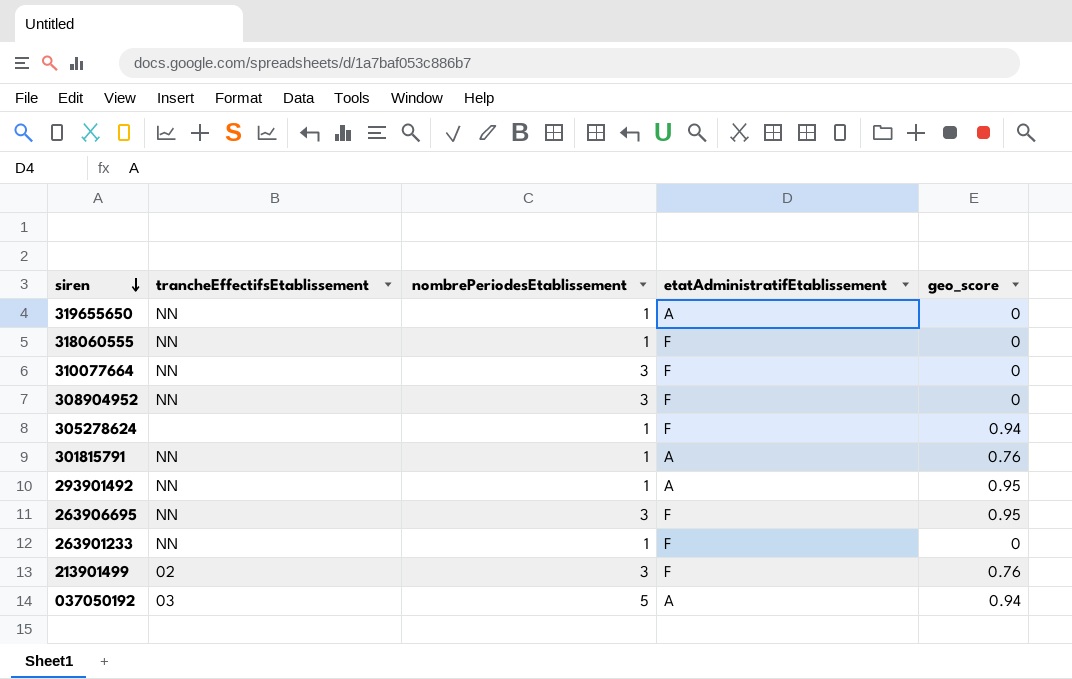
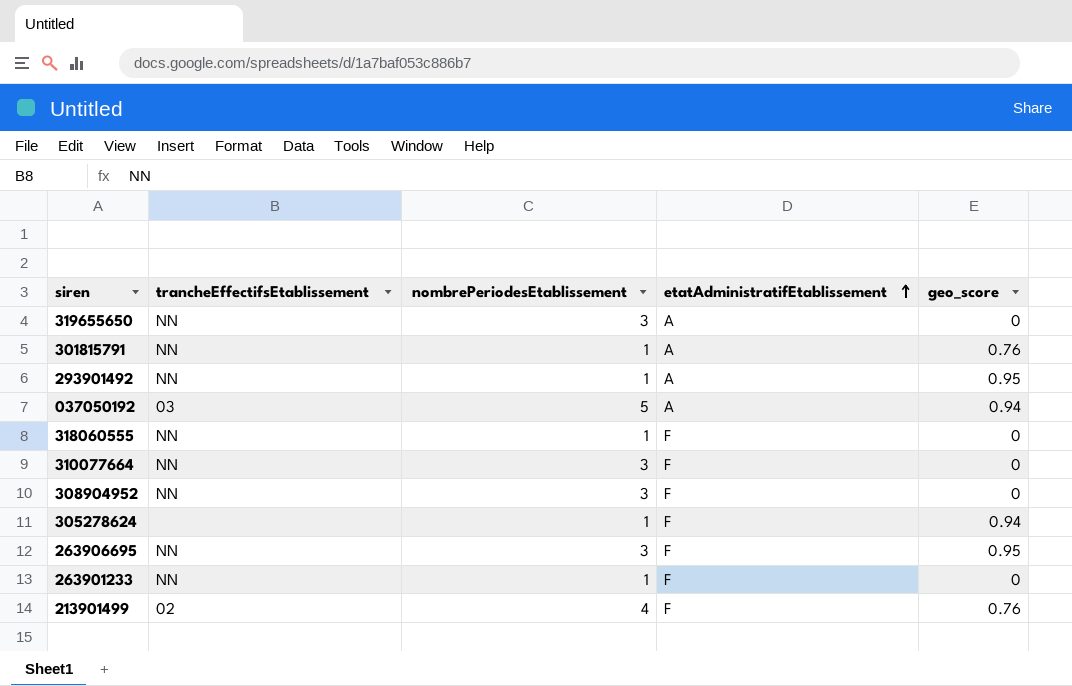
row order: siren descending -> etatAdministratifEtablissement ascending
319655650 | nombrePeriodesEtablissement: 1 -> 3
213901499 | nombrePeriodesEtablissement: 3 -> 4

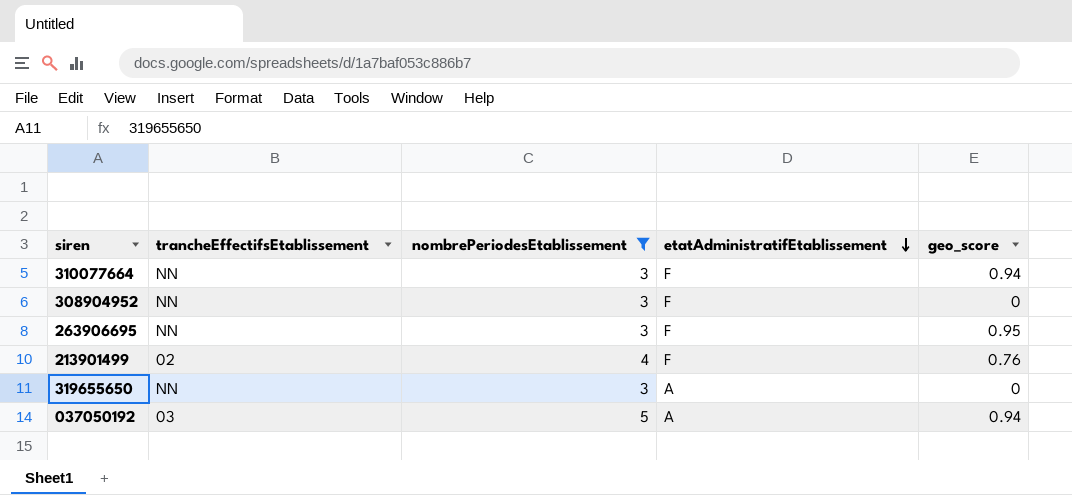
filter: none -> nombrePeriodesEtablissement != 1
row order: etatAdministratifEtablissement ascending -> etatAdministratifEtablissement descending
310077664 | geo_score: 0 -> 0.94

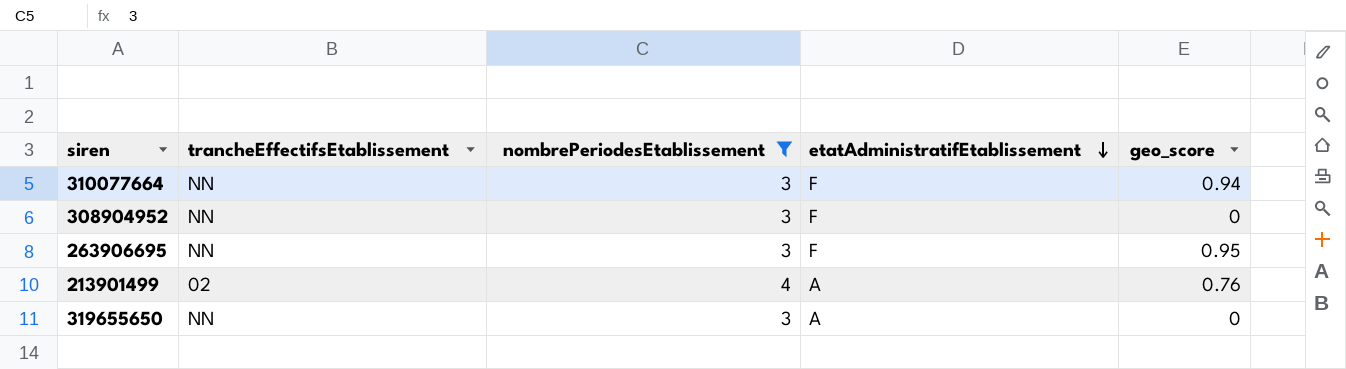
row 037050192: 03 | 5 | A | 0.94 -> none
213901499 | etatAdministratifEtablissement: F -> A

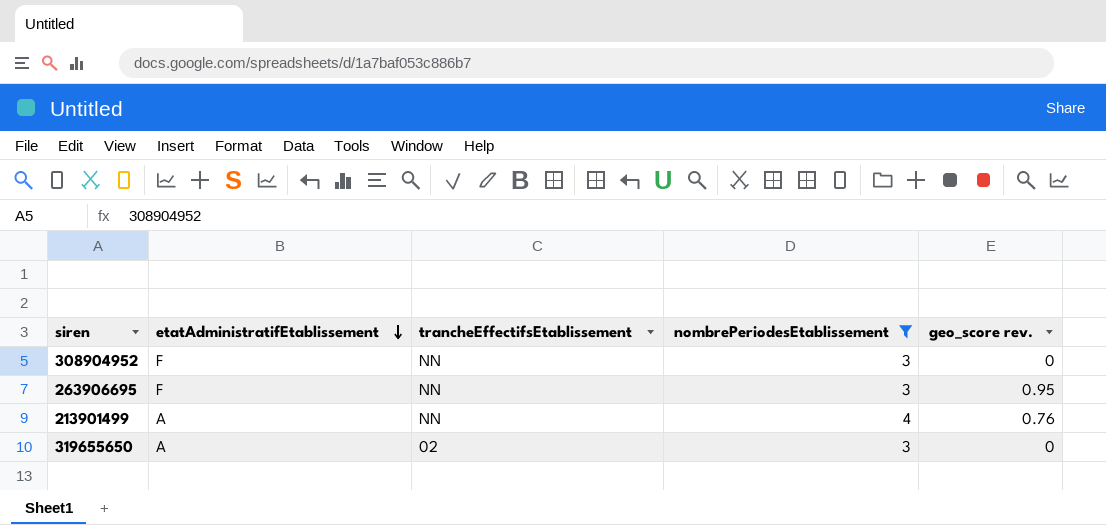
column etatAdministratifEtablissement | position: 4 -> 2
column name: geo_score -> geo_score rev.
row 310077664: NN | 3 | F | 0.94 -> none
213901499 | trancheEffectifsEtablissement: 02 -> NN
319655650 | trancheEffectifsEtablissement: NN -> 02

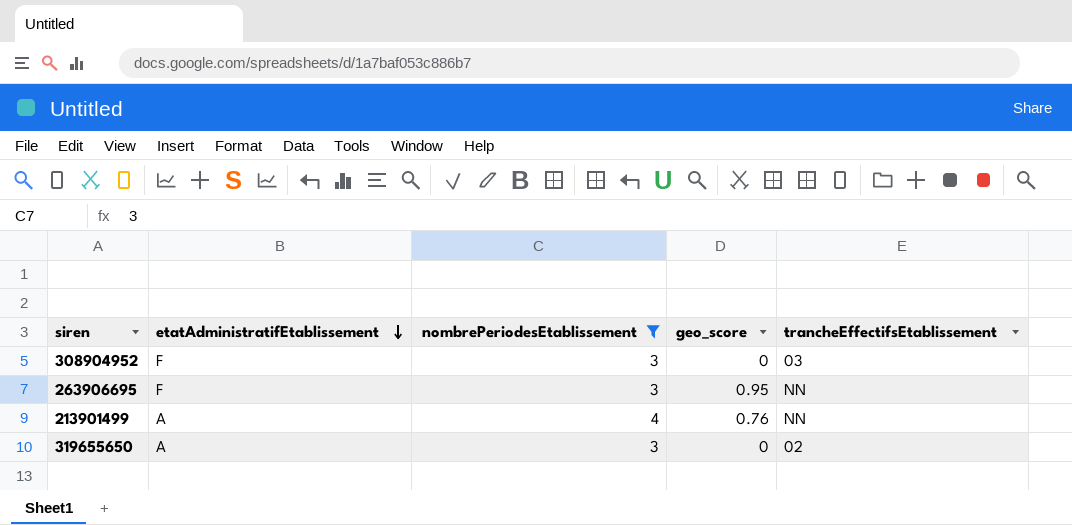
column name: geo_score rev. -> geo_score
column trancheEffectifsEtablissement | position: 3 -> 5
308904952 | trancheEffectifsEtablissement: NN -> 03

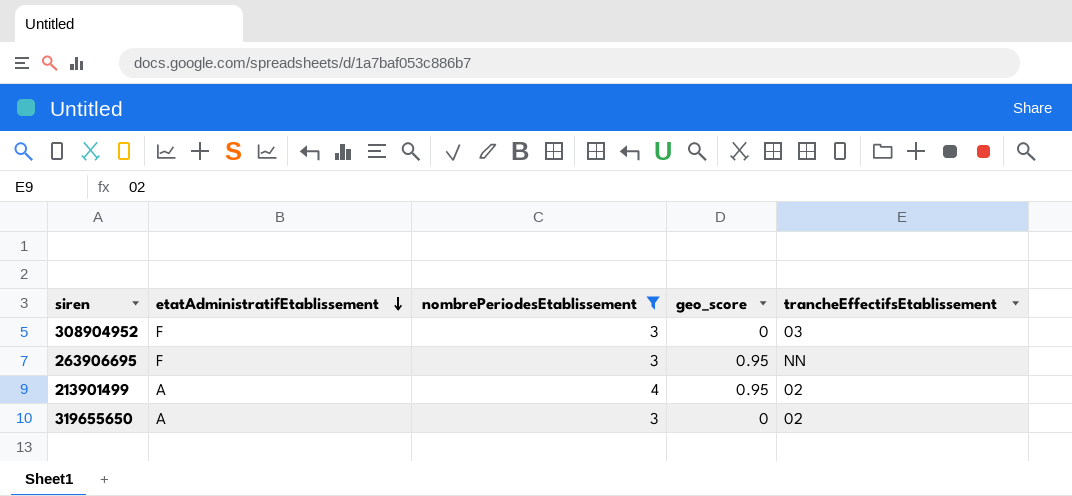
213901499 | geo_score: 0.76 -> 0.95
213901499 | trancheEffectifsEtablissement: NN -> 02

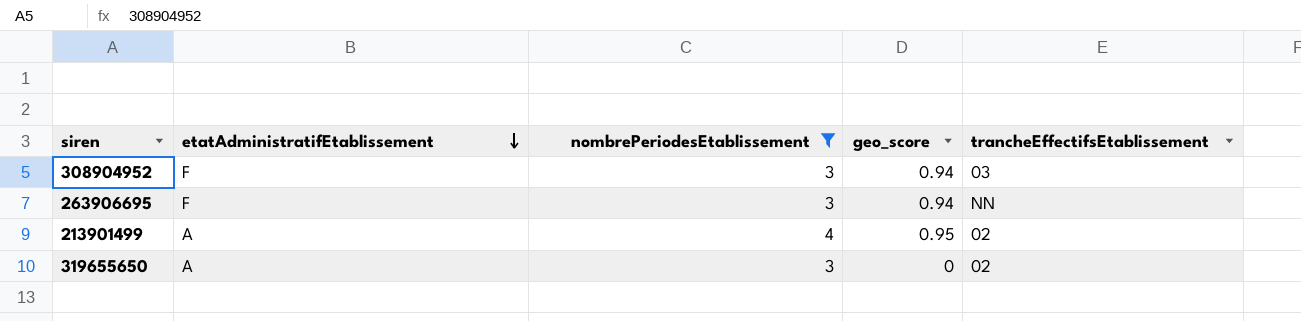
308904952 | geo_score: 0 -> 0.94
263906695 | geo_score: 0.95 -> 0.94

